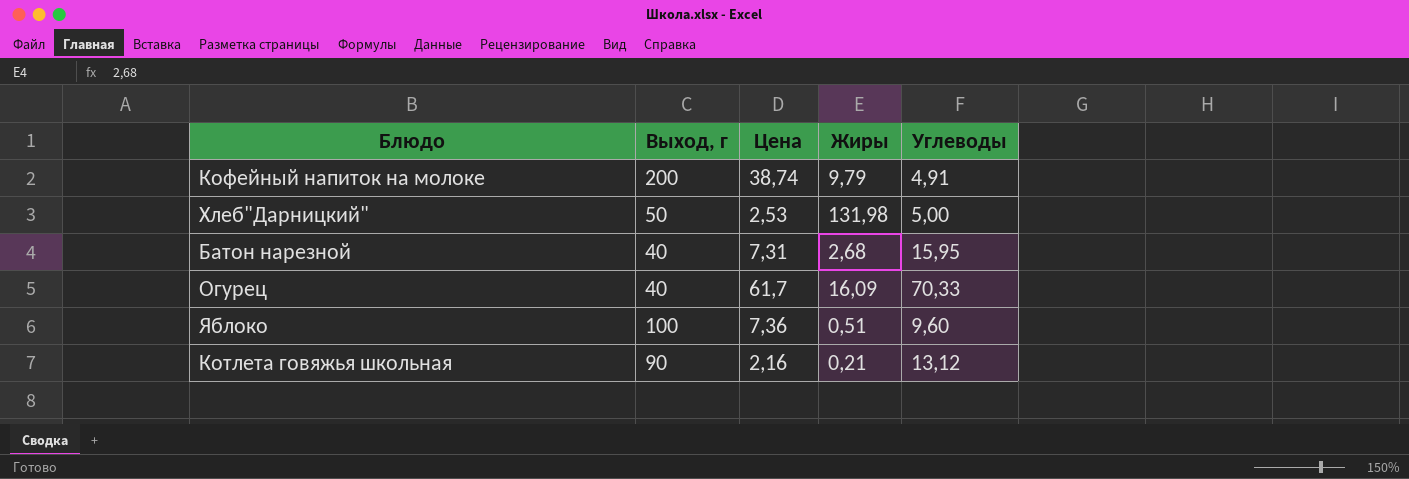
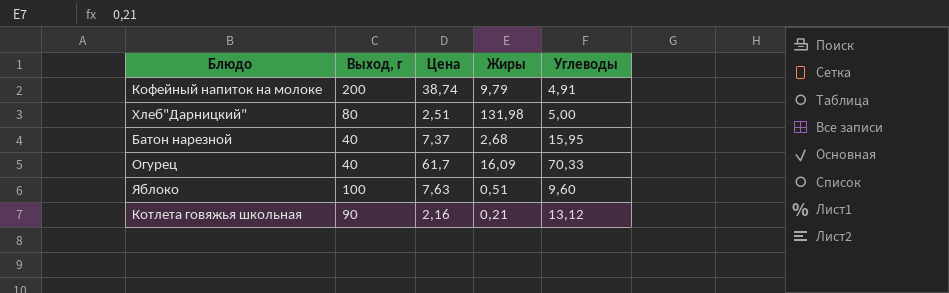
Хлеб"Дарницкий" | Выход, г: 50 -> 80
Хлеб"Дарницкий" | Цена: 2,53 -> 2,51
Батон нарезной | Цена: 7,31 -> 7,37
Яблоко | Цена: 7,36 -> 7,63

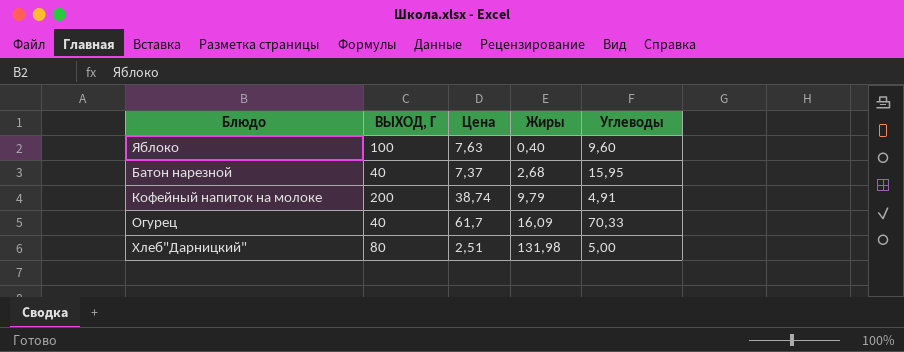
row order: none -> Жиры ascending
column name: Выход, г -> ВЫХОД, Г
row Котлета говяжья школьная: 90 | 2,16 | 0,21 | 13,12 -> none
Яблоко | Жиры: 0,51 -> 0,40

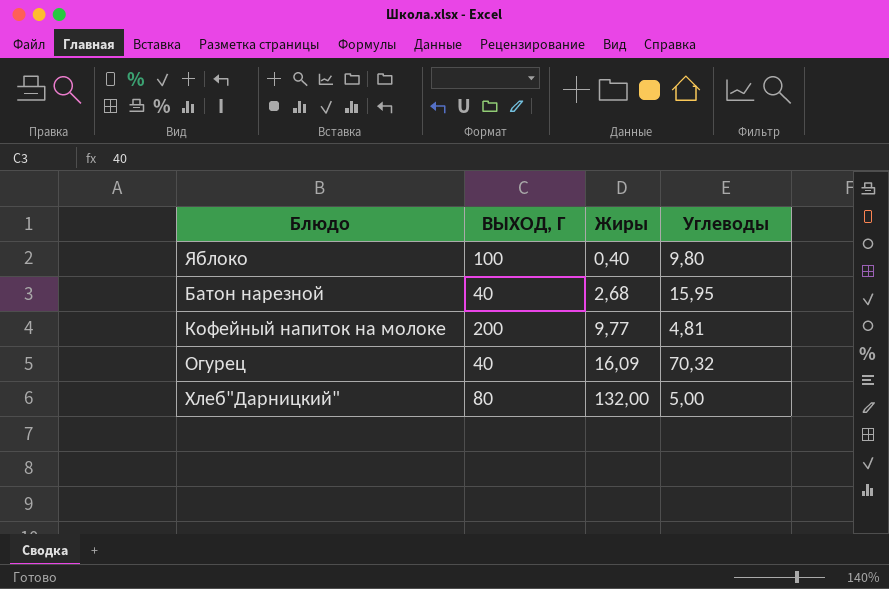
column Цена | position: 3 -> none
Яблоко | Углеводы: 9,60 -> 9,80
Кофейный напиток на молоке | Жиры: 9,79 -> 9,77
Кофейный напиток на молоке | Углеводы: 4,91 -> 4,81
Огурец | Углеводы: 70,33 -> 70,32
Хлеб"Дарницкий" | Жиры: 131,98 -> 132,00

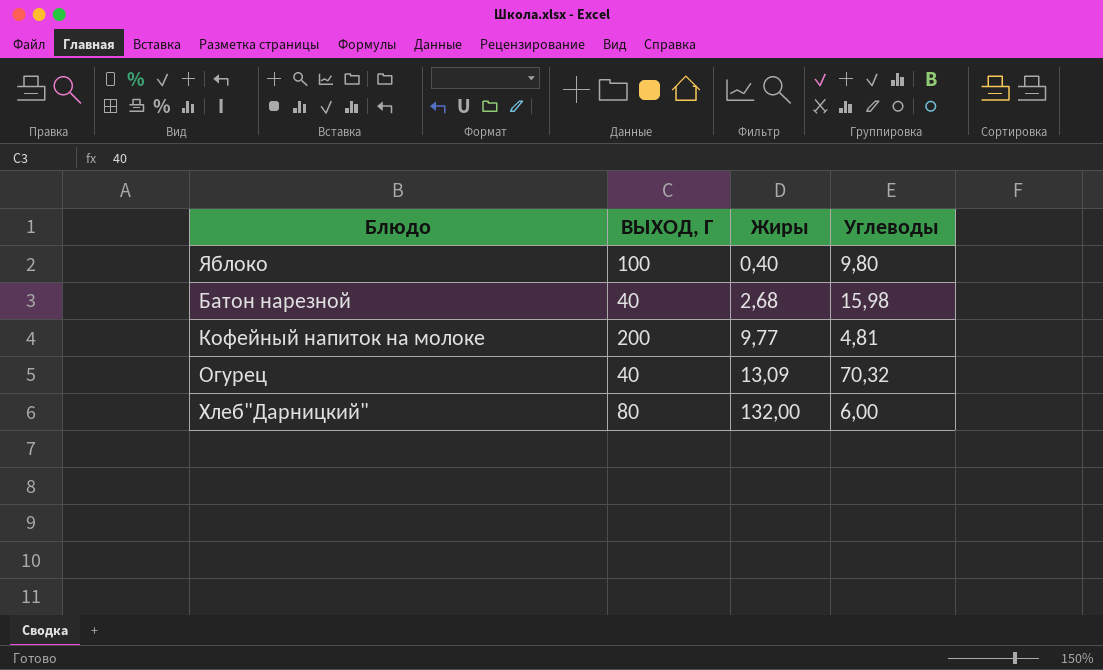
Батон нарезной | Углеводы: 15,95 -> 15,98
Огурец | Жиры: 16,09 -> 13,09
Хлеб"Дарницкий" | Углеводы: 5,00 -> 6,00

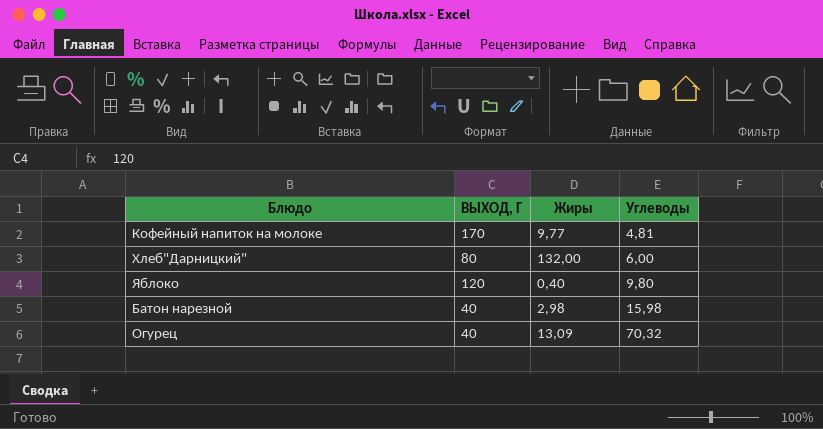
row order: Жиры ascending -> Углеводы ascending
Кофейный напиток на молоке | ВЫХОД, Г: 200 -> 170
Яблоко | ВЫХОД, Г: 100 -> 120
Батон нарезной | Жиры: 2,68 -> 2,98

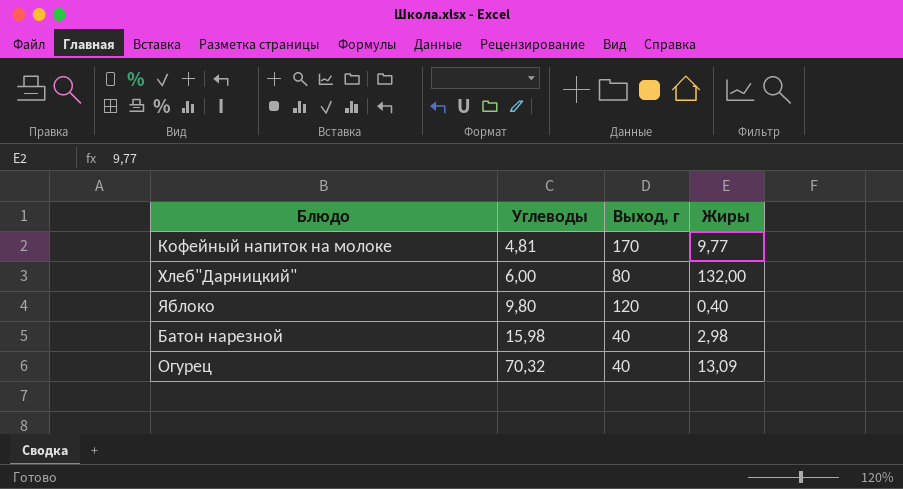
column Углеводы | position: 4 -> 2
column name: ВЫХОД, Г -> Выход, г

